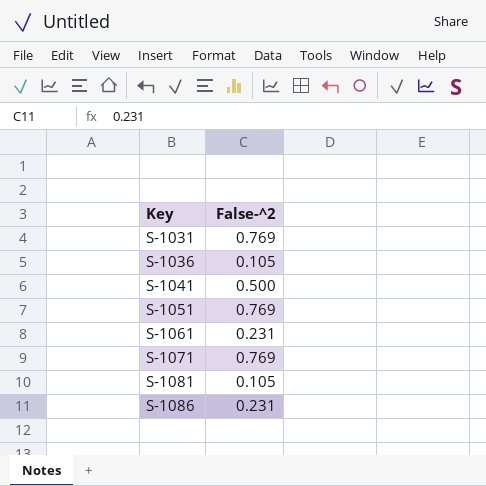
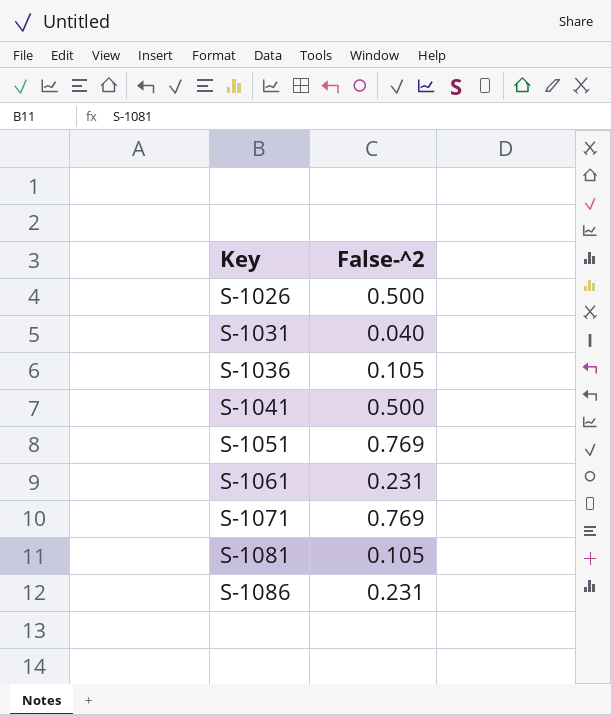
row S-1026: none -> 0.500
S-1031 | False-^2: 0.769 -> 0.040

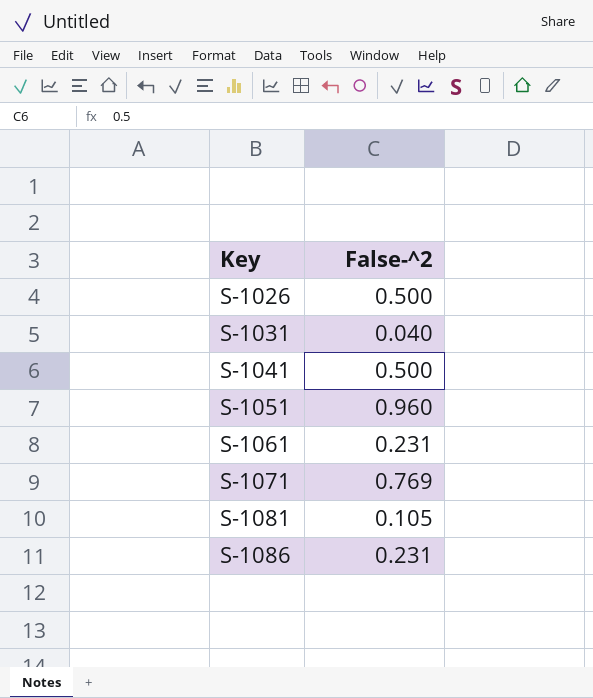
row S-1036: 0.105 -> none
S-1051 | False-^2: 0.769 -> 0.960

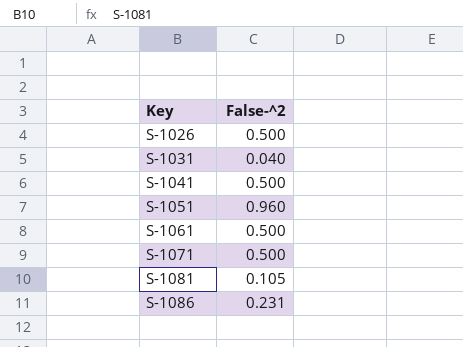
S-1061 | False-^2: 0.231 -> 0.500
S-1071 | False-^2: 0.769 -> 0.500

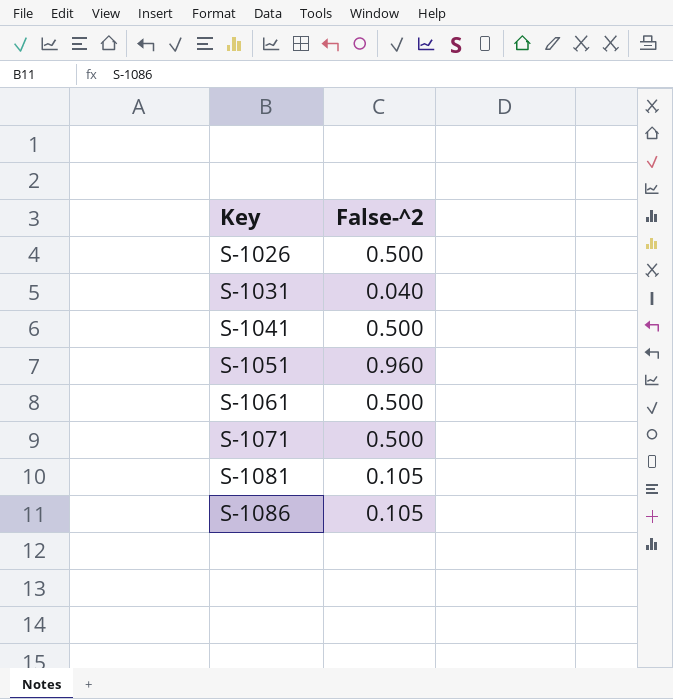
S-1086 | False-^2: 0.231 -> 0.105

